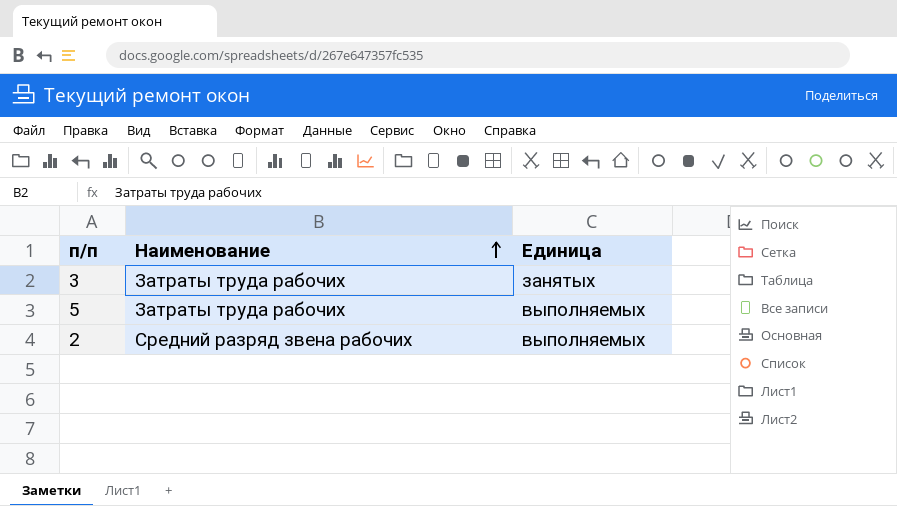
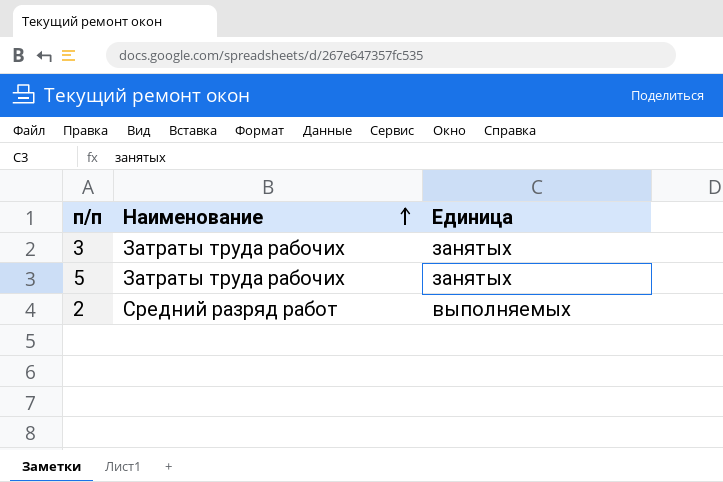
5 | Единица: выполняемых -> занятых
2 | Наименование: Средний разряд звена рабочих -> Средний разряд работ

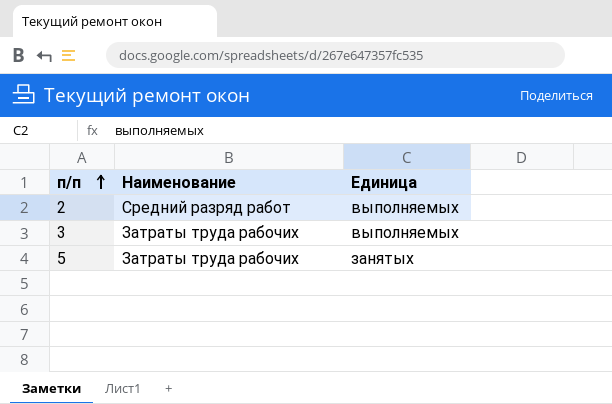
row order: Наименование ascending -> п/п ascending
3 | Единица: занятых -> выполняемых

